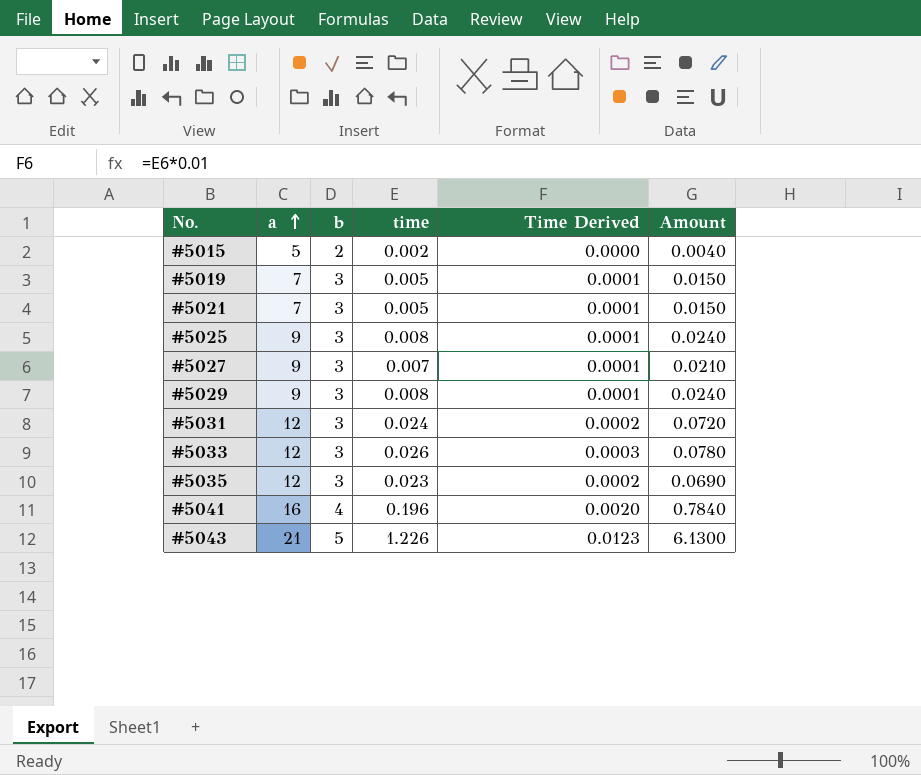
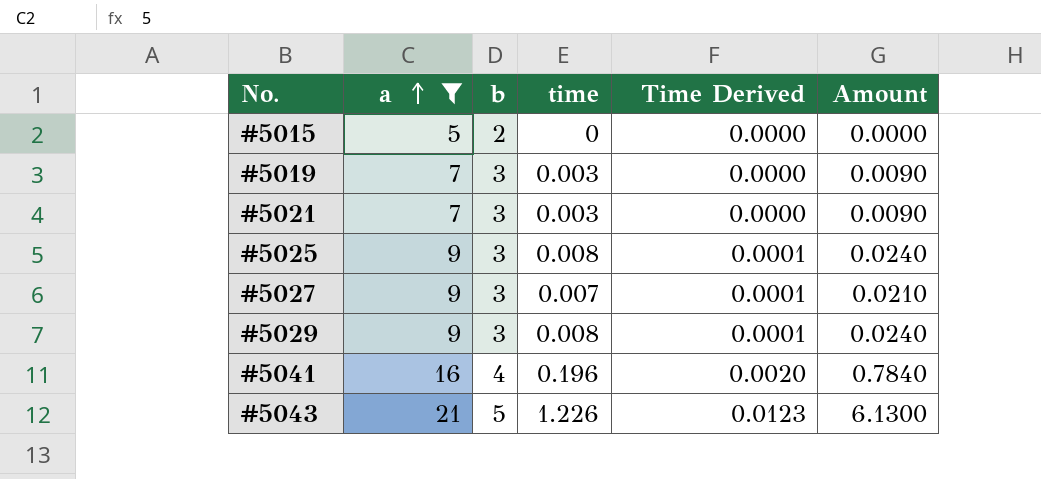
filter: none -> a != 12
#5015 | time: 0.002 -> 0
#5015 | Amount: 0.0040 -> 0.0000
#5019 | time: 0.005 -> 0.003
#5019 | Time Derived: 0.0001 -> 0.0000
#5019 | Amount: 0.0150 -> 0.0090
#5021 | time: 0.005 -> 0.003
#5021 | Time Derived: 0.0001 -> 0.0000
#5021 | Amount: 0.0150 -> 0.0090

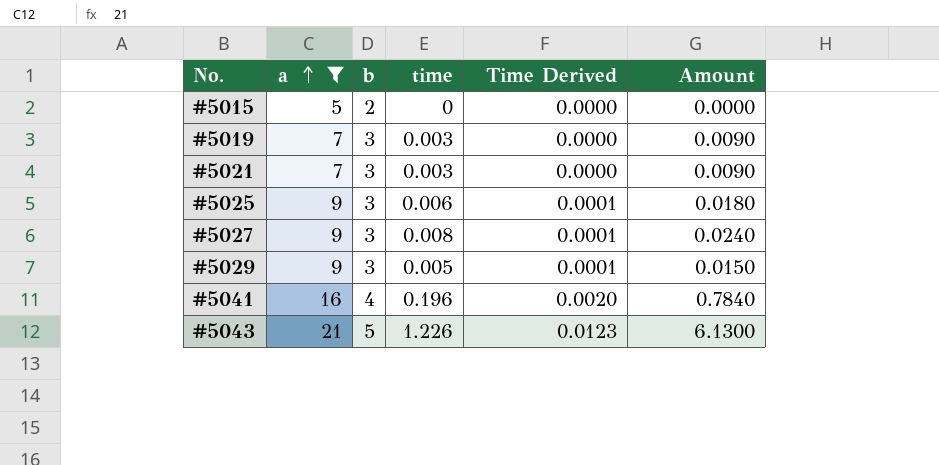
#5025 | time: 0.008 -> 0.006
#5025 | Amount: 0.0240 -> 0.0180
#5027 | time: 0.007 -> 0.008
#5027 | Amount: 0.0210 -> 0.0240
#5029 | time: 0.008 -> 0.005
#5029 | Amount: 0.0240 -> 0.0150

